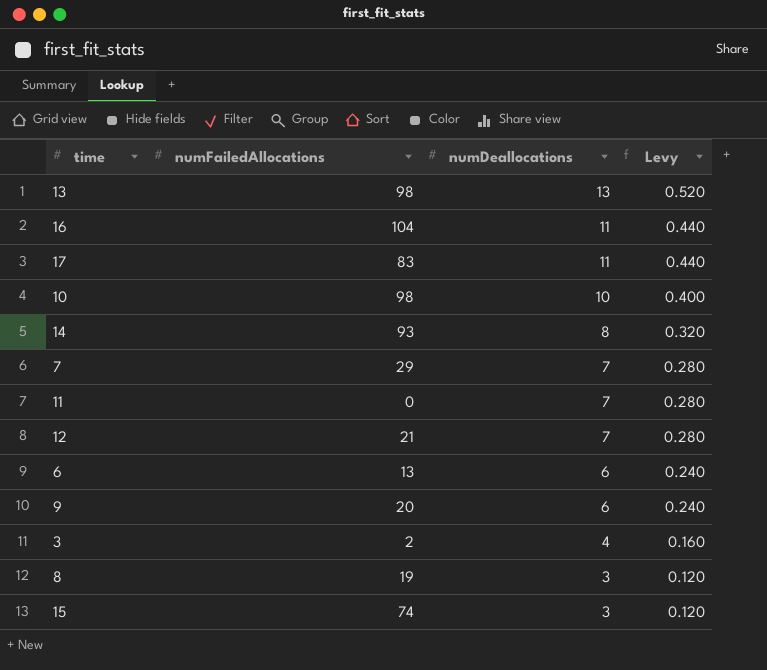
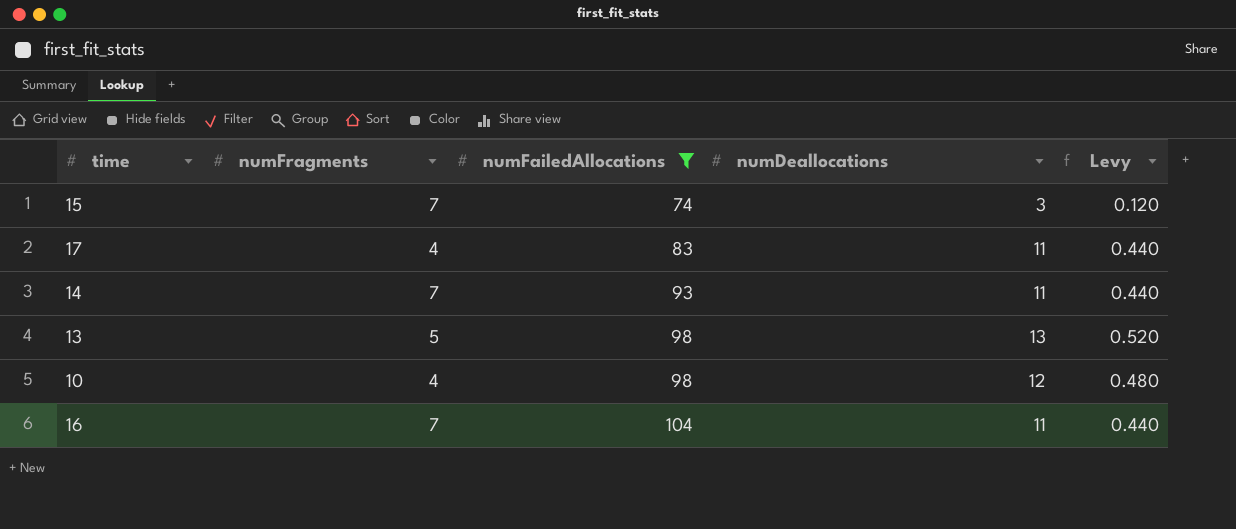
filter: none -> numFailedAllocations >= 74
row order: numDeallocations descending -> numFailedAllocations ascending
column numFragments | position: none -> 2
14 | numDeallocations: 8 -> 11
14 | Levy: 0.320 -> 0.440
10 | numDeallocations: 10 -> 12
10 | Levy: 0.400 -> 0.480

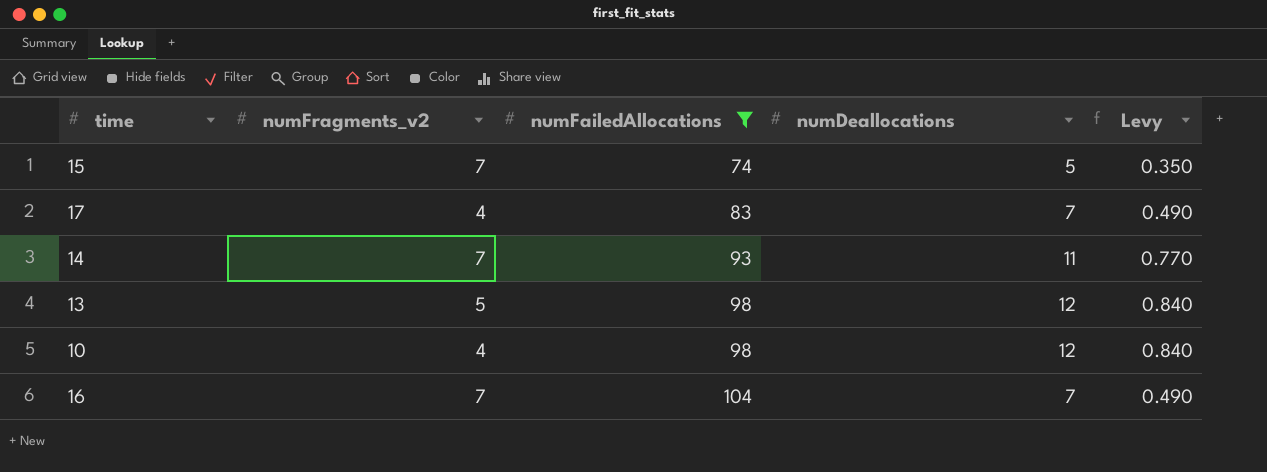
column name: numFragments -> numFragments_v2
column Levy | formula: [numDeallocations] * 0.04 -> [numDeallocations] * 0.07
15 | numDeallocations: 3 -> 5
17 | numDeallocations: 11 -> 7
13 | numDeallocations: 13 -> 12
16 | numDeallocations: 11 -> 7

